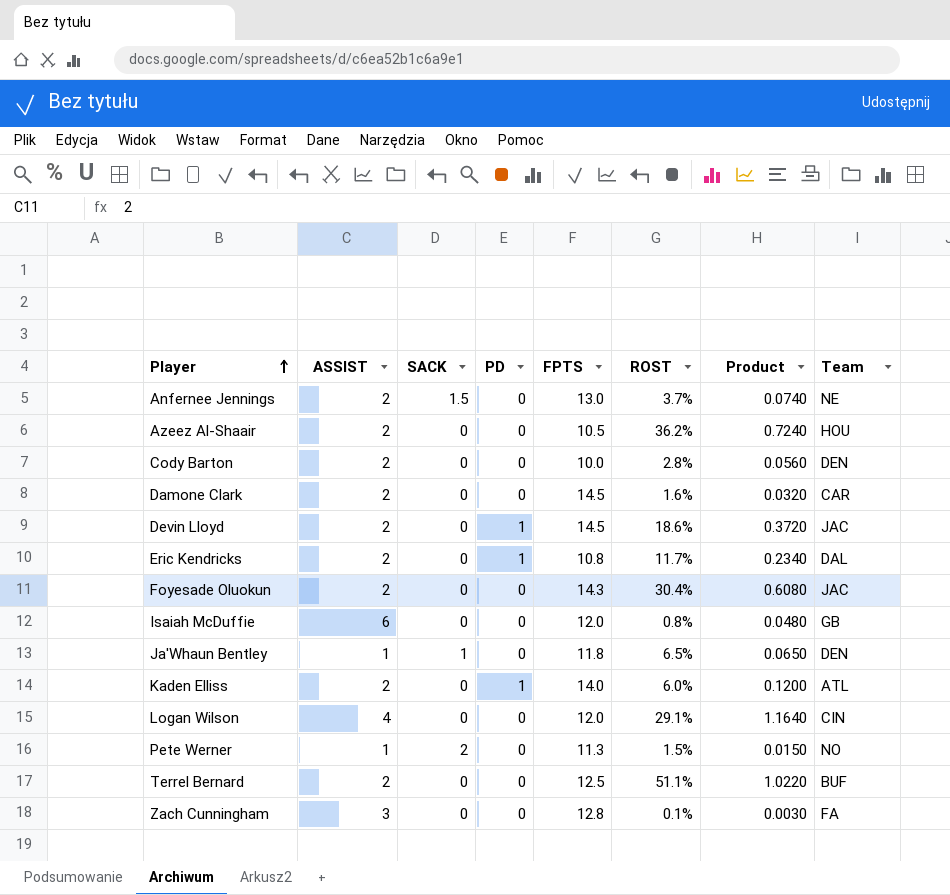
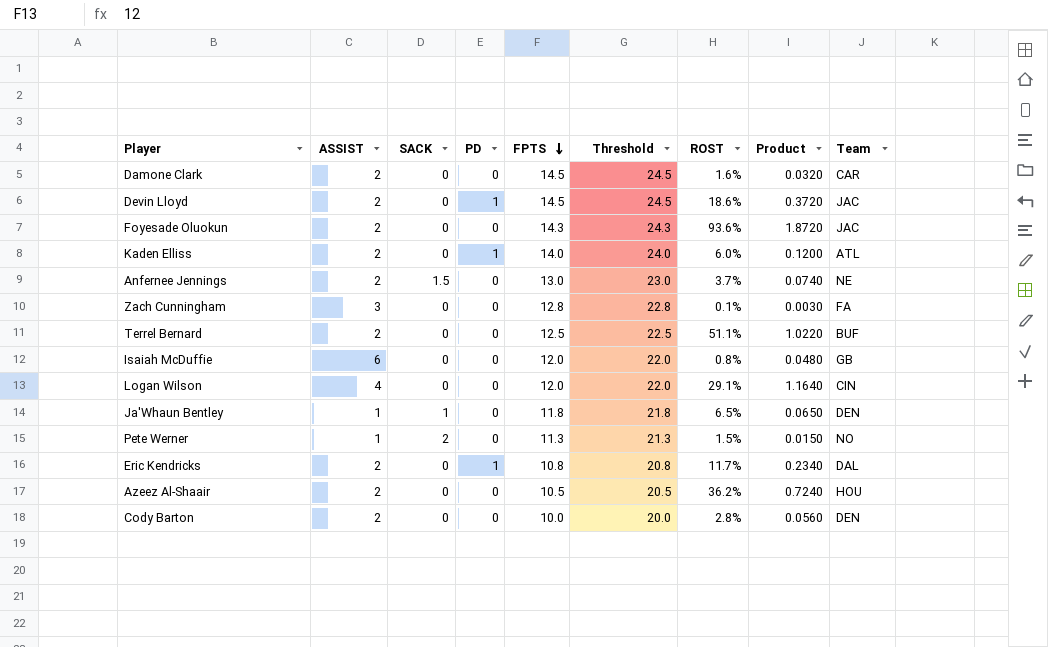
row order: Player ascending -> FPTS descending
column Threshold | formula: none -> [FPTS] + 10
Foyesade Oluokun | ROST: 30.4% -> 93.6%
Foyesade Oluokun | Product: 0.6080 -> 1.8720

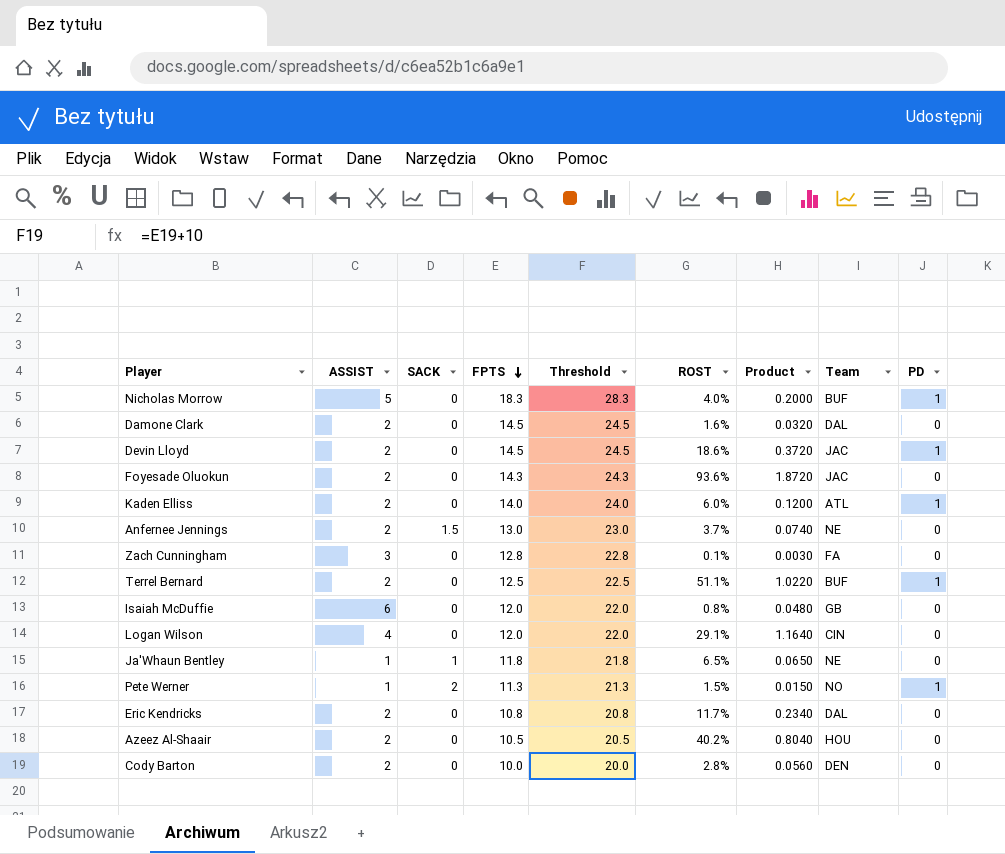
column PD | position: 4 -> 9
row Nicholas Morrow: none -> 5 | 0 | 18.3 | 28.3 | 4.0% | 0.2000 | BUF | 1
Damone Clark | Team: CAR -> DAL
Terrel Bernard | PD: 0 -> 1
Ja'Whaun Bentley | Team: DEN -> NE
Pete Werner | PD: 0 -> 1
Eric Kendricks | PD: 1 -> 0
Azeez Al-Shaair | ROST: 36.2% -> 40.2%
Azeez Al-Shaair | Product: 0.7240 -> 0.8040

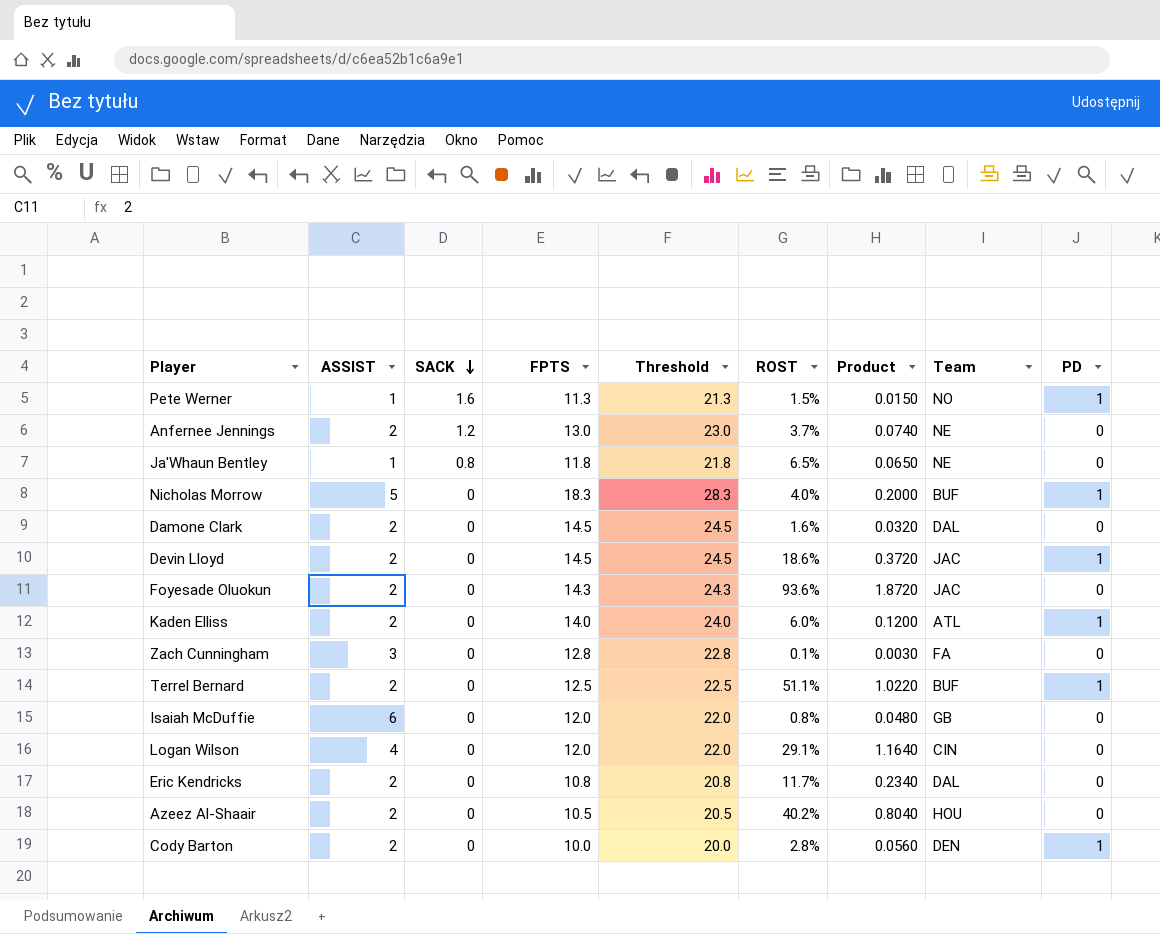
row order: FPTS descending -> SACK descending
Pete Werner | SACK: 2 -> 1.6
Anfernee Jennings | SACK: 1.5 -> 1.2
Ja'Whaun Bentley | SACK: 1 -> 0.8
Cody Barton | PD: 0 -> 1

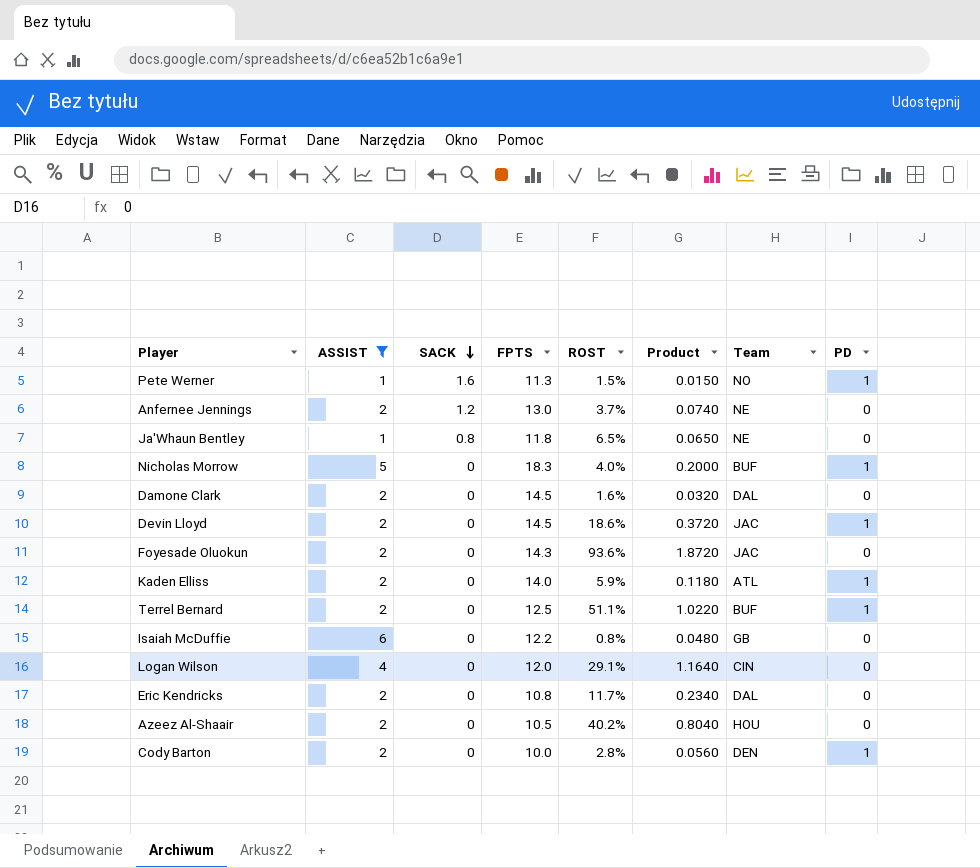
filter: none -> ASSIST != 3
column Threshold | formula: [FPTS] + 10 -> none
Kaden Elliss | ROST: 6.0% -> 5.9%
Kaden Elliss | Product: 0.1200 -> 0.1180
Isaiah McDuffie | FPTS: 12.0 -> 12.2

